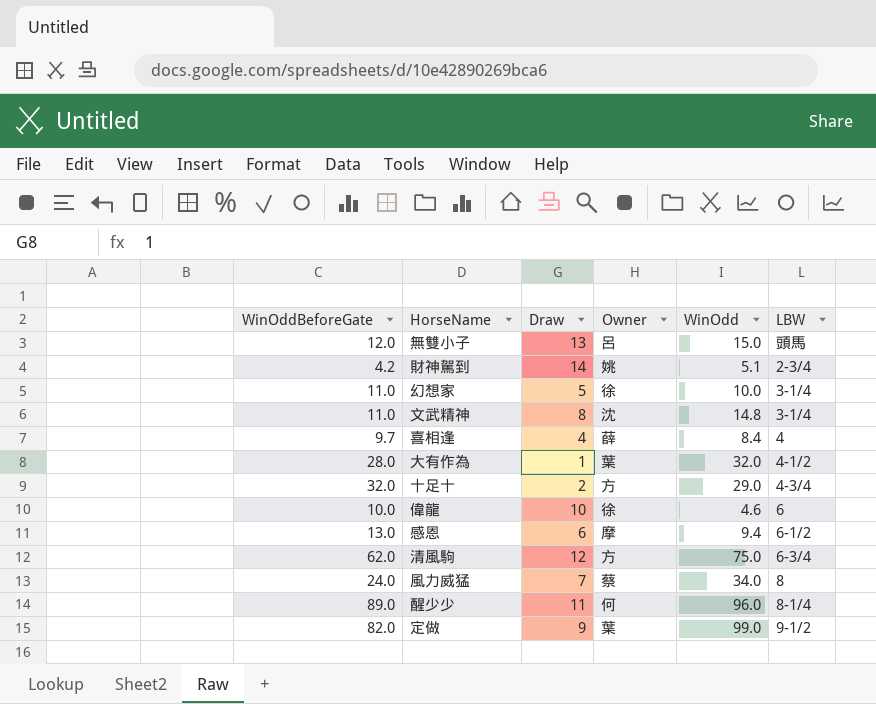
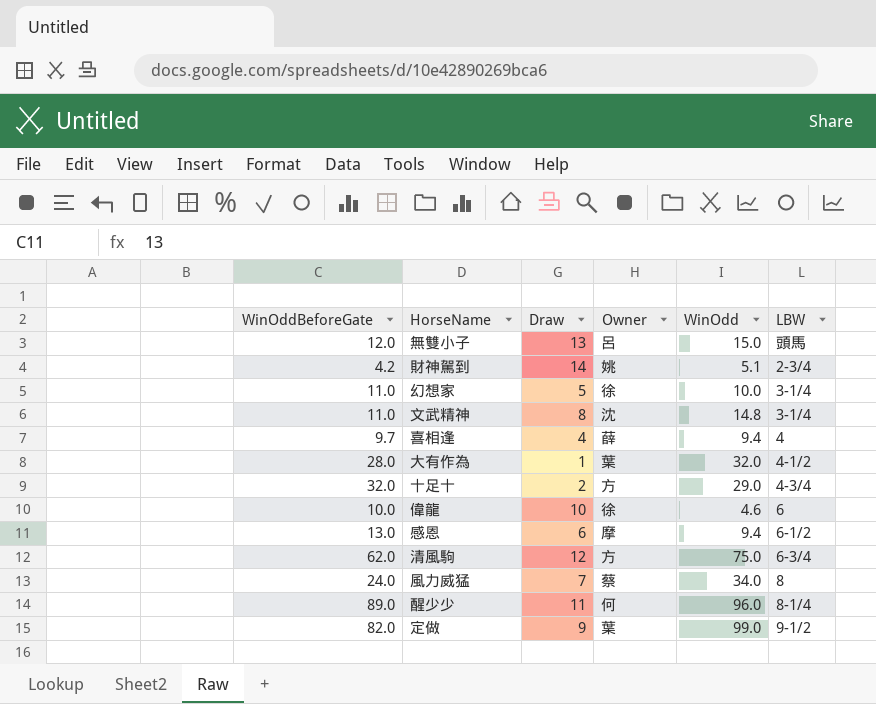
喜相逢 | WinOdd: 8.4 -> 9.4

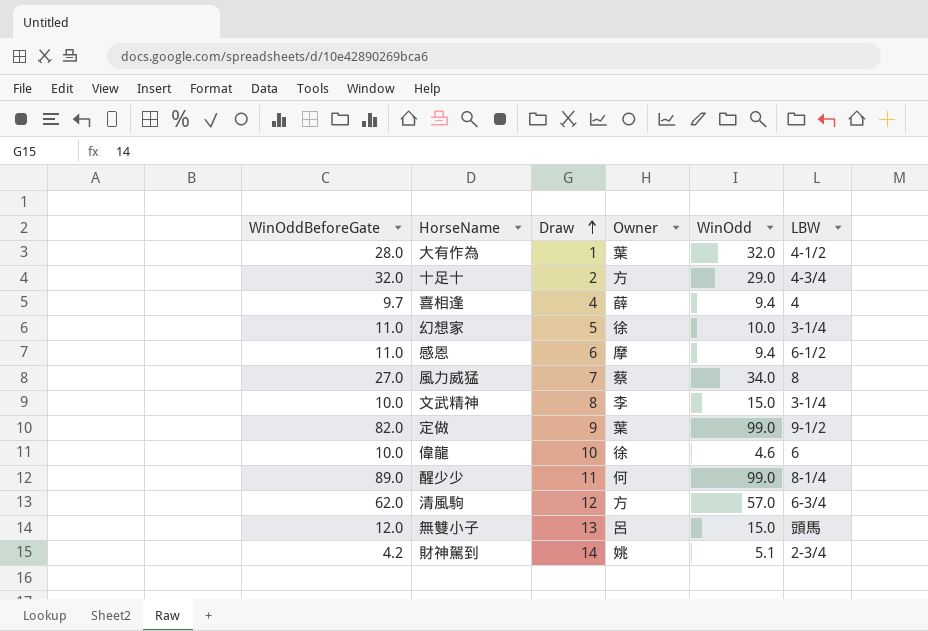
row order: none -> Draw ascending
感恩 | WinOddBeforeGate: 13.0 -> 11.0
風力威猛 | WinOddBeforeGate: 24.0 -> 27.0
文武精神 | WinOddBeforeGate: 11.0 -> 10.0
文武精神 | Owner: 沈 -> 李
文武精神 | WinOdd: 14.8 -> 15.0
醒少少 | WinOdd: 96.0 -> 99.0
清風駒 | WinOdd: 75.0 -> 57.0

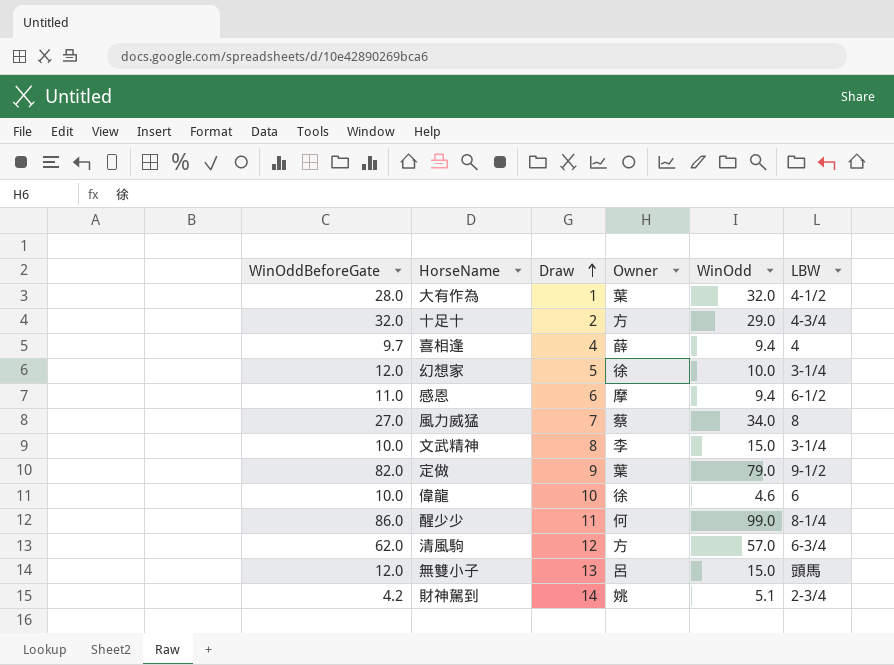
幻想家 | WinOddBeforeGate: 11.0 -> 12.0
定做 | WinOdd: 99.0 -> 79.0
醒少少 | WinOddBeforeGate: 89.0 -> 86.0

